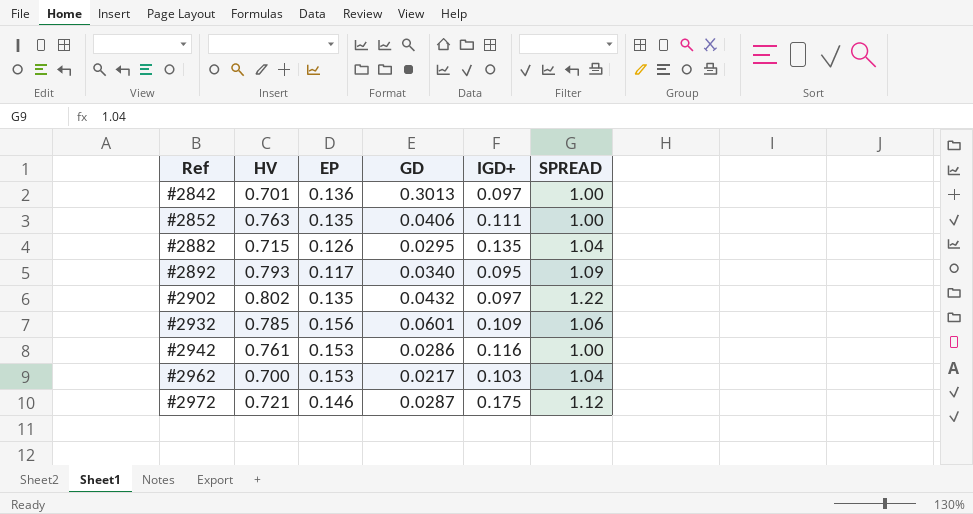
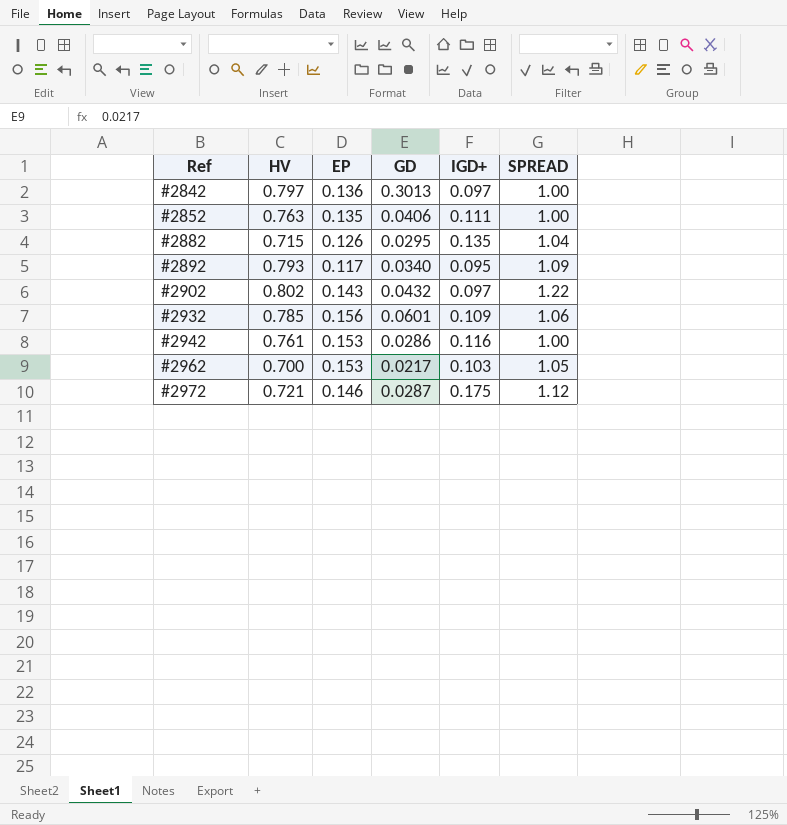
#2842 | HV: 0.701 -> 0.797
#2902 | EP: 0.135 -> 0.143
#2962 | SPREAD: 1.04 -> 1.05

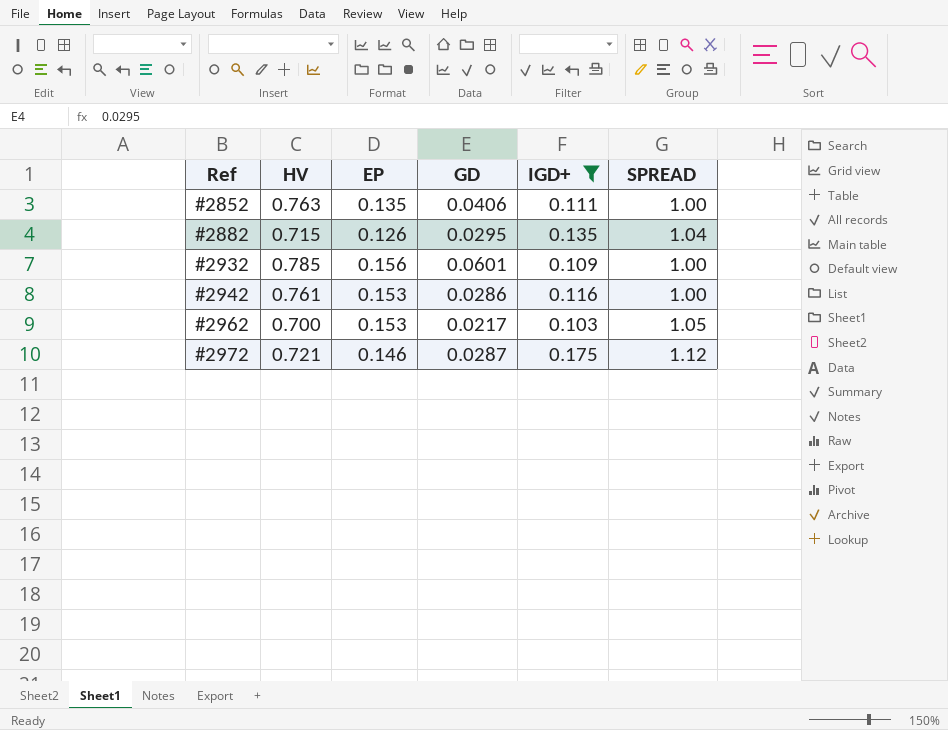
filter: none -> IGD+ >= 0.103
#2932 | SPREAD: 1.06 -> 1.00

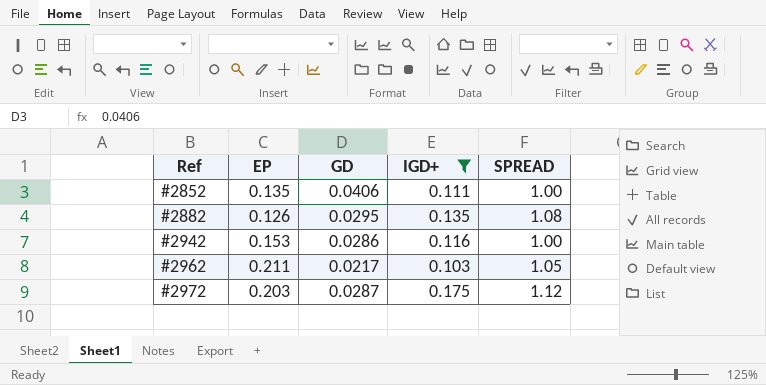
column HV | position: 2 -> none
row #2932: 0.785 | 0.156 | 0.0601 | 0.109 | 1.00 -> none
#2882 | SPREAD: 1.04 -> 1.08
#2962 | EP: 0.153 -> 0.211
#2972 | EP: 0.146 -> 0.203

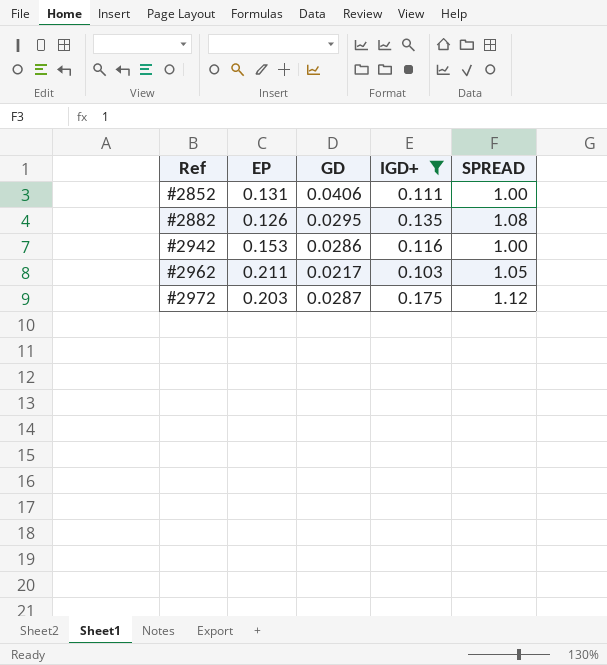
#2852 | EP: 0.135 -> 0.131

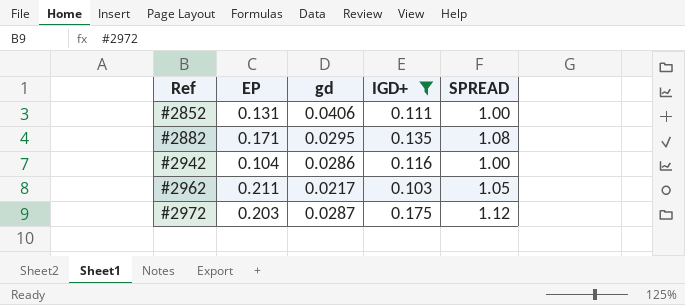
column name: GD -> gd
#2882 | EP: 0.126 -> 0.171
#2942 | EP: 0.153 -> 0.104

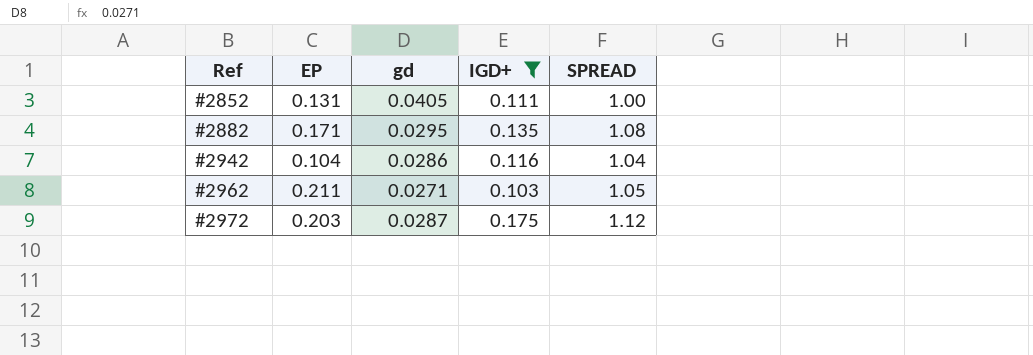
#2852 | gd: 0.0406 -> 0.0405
#2942 | SPREAD: 1.00 -> 1.04
#2962 | gd: 0.0217 -> 0.0271

